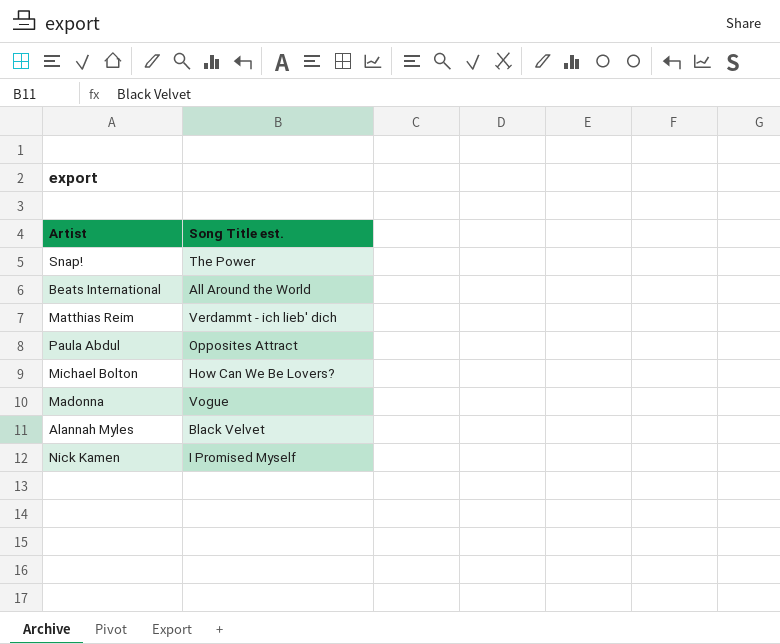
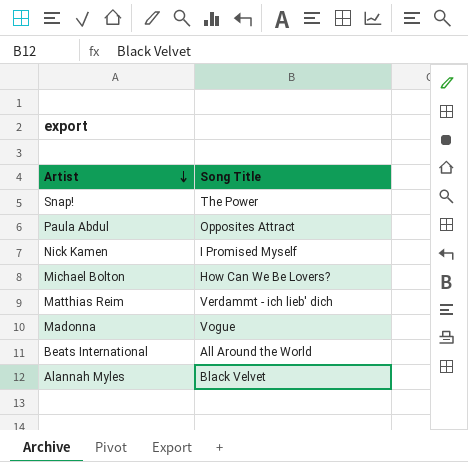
row order: none -> Artist descending
column name: Song Title est. -> Song Title

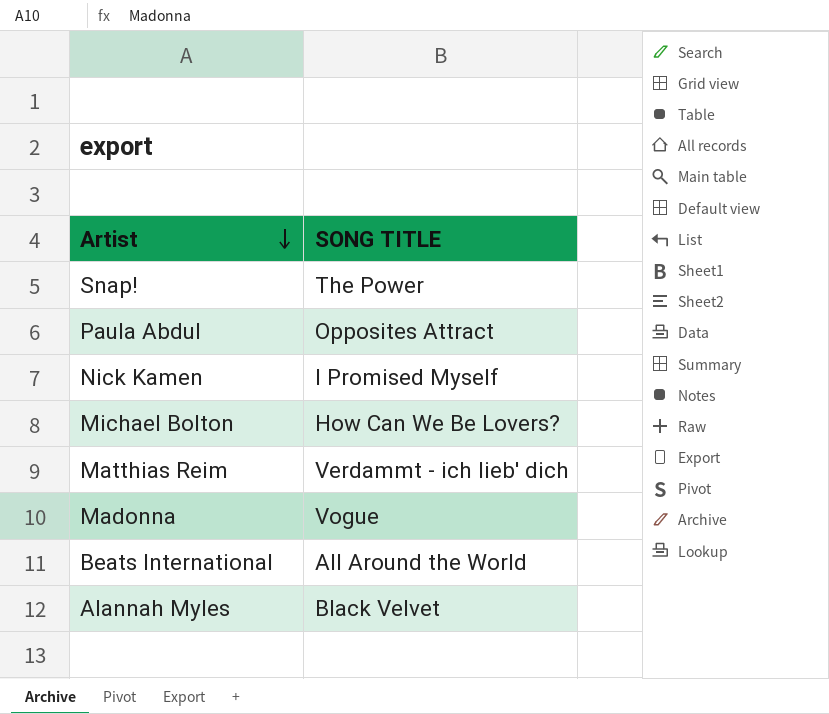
column name: Song Title -> SONG TITLE

